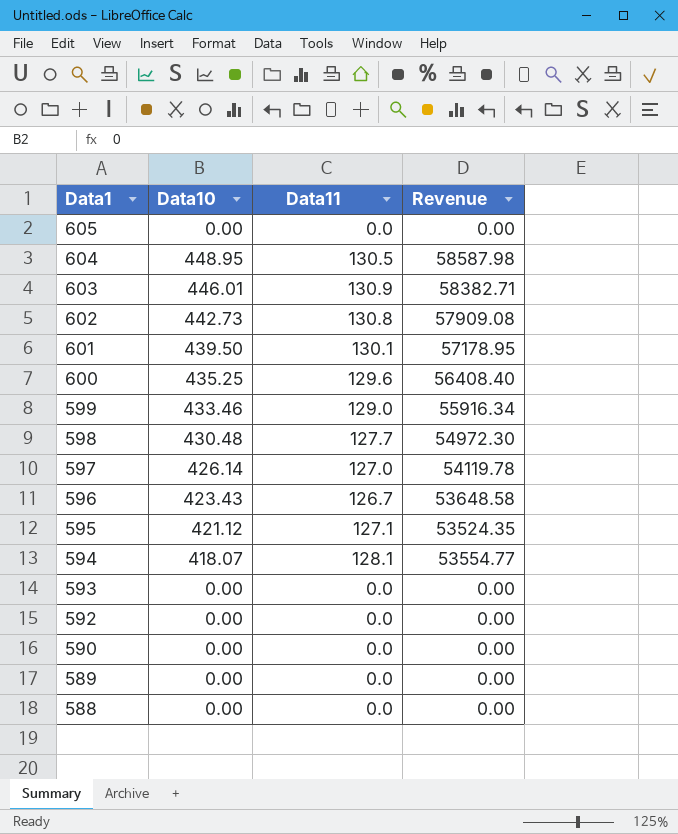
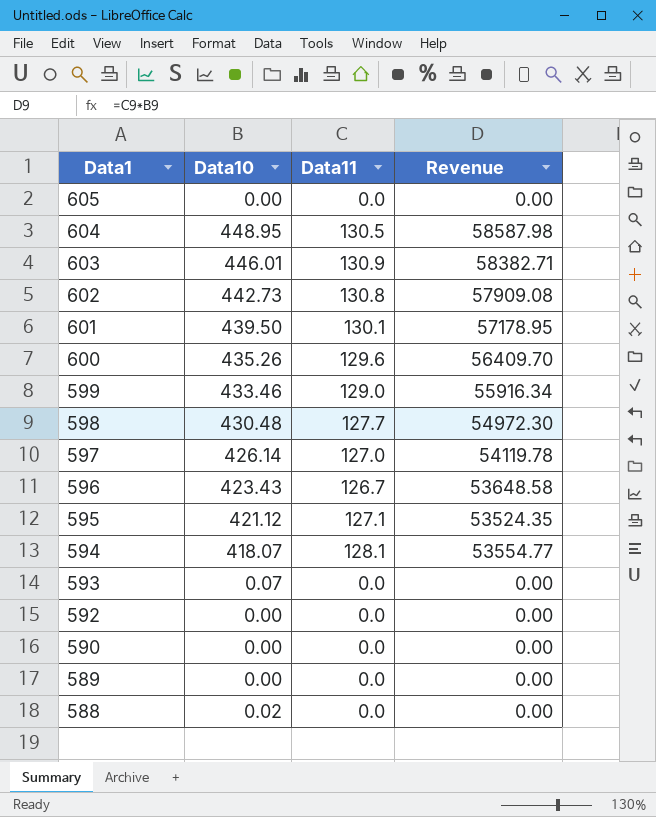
600 | Data10: 435.25 -> 435.26
600 | Revenue: 56408.40 -> 56409.70
593 | Data10: 0.00 -> 0.07
588 | Data10: 0.00 -> 0.02

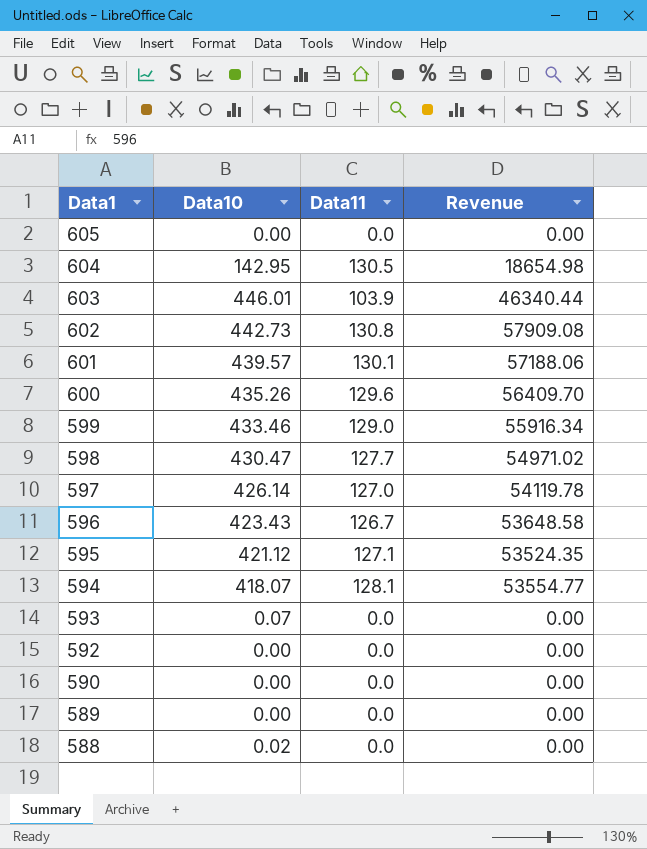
604 | Data10: 448.95 -> 142.95
604 | Revenue: 58587.98 -> 18654.98
603 | Data11: 130.9 -> 103.9
603 | Revenue: 58382.71 -> 46340.44
601 | Data10: 439.50 -> 439.57
601 | Revenue: 57178.95 -> 57188.06
598 | Data10: 430.48 -> 430.47
598 | Revenue: 54972.30 -> 54971.02

